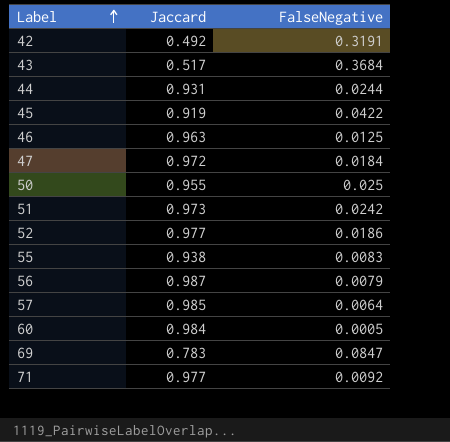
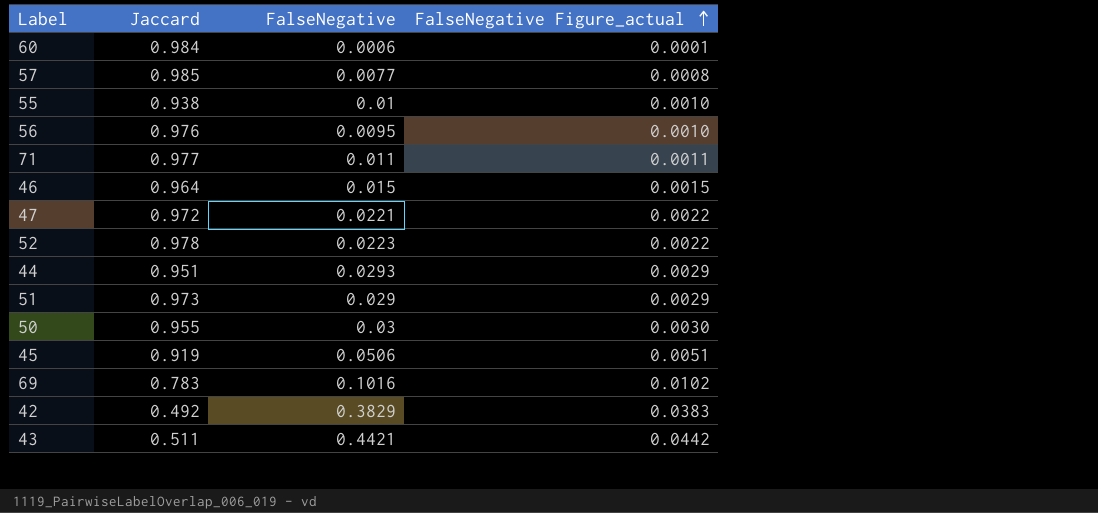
row order: Label ascending -> FalseNegative Figure_actual ascending
column FalseNegative Figure_actual | formula: none -> [FalseNegative] * 0.1
60 | FalseNegative: 0.0005 -> 0.0006
57 | FalseNegative: 0.0064 -> 0.0077
55 | FalseNegative: 0.0083 -> 0.01
56 | Jaccard: 0.987 -> 0.976
56 | FalseNegative: 0.0079 -> 0.0095
71 | FalseNegative: 0.0092 -> 0.011
46 | Jaccard: 0.963 -> 0.964
46 | FalseNegative: 0.0125 -> 0.015
47 | FalseNegative: 0.0184 -> 0.0221
52 | Jaccard: 0.977 -> 0.978
52 | FalseNegative: 0.0186 -> 0.0223
44 | Jaccard: 0.931 -> 0.951
44 | FalseNegative: 0.0244 -> 0.0293
51 | FalseNegative: 0.0242 -> 0.029
50 | FalseNegative: 0.025 -> 0.03
45 | FalseNegative: 0.0422 -> 0.0506
69 | FalseNegative: 0.0847 -> 0.1016
42 | FalseNegative: 0.3191 -> 0.3829
43 | Jaccard: 0.517 -> 0.511
43 | FalseNegative: 0.3684 -> 0.4421

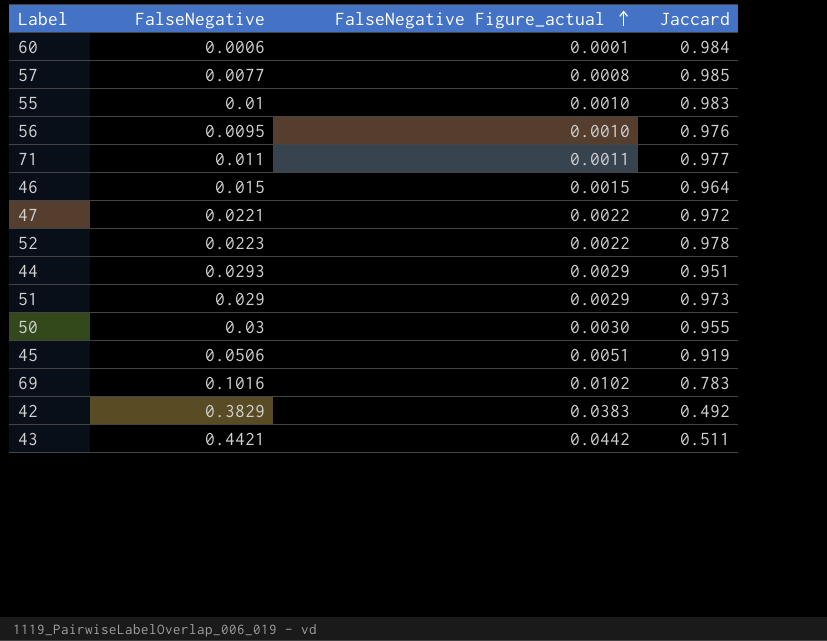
column Jaccard | position: 2 -> 4
55 | Jaccard: 0.938 -> 0.983

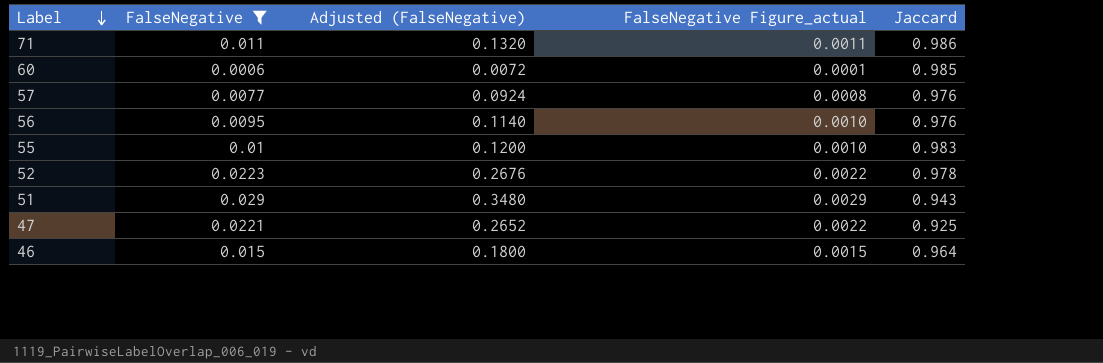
filter: none -> FalseNegative <= 0.029
row order: FalseNegative Figure_actual ascending -> Label descending
column Adjusted (FalseNegative) | formula: none -> [FalseNegative] * 12
71 | Jaccard: 0.977 -> 0.986
60 | Jaccard: 0.984 -> 0.985
57 | Jaccard: 0.985 -> 0.976
51 | Jaccard: 0.973 -> 0.943
47 | Jaccard: 0.972 -> 0.925

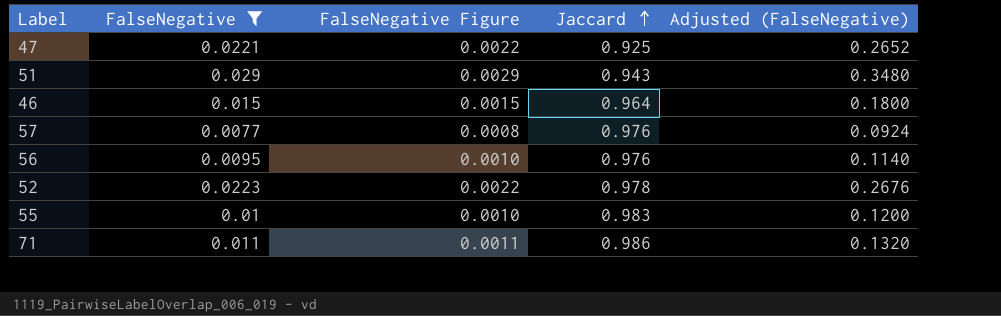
row order: Label descending -> Jaccard ascending
column name: FalseNegative Figure_actual -> FalseNegative Figure
column Adjusted (FalseNegative) | position: 3 -> 5
row 60: 0.0006 | 0.0072 | 0.0001 | 0.985 -> none

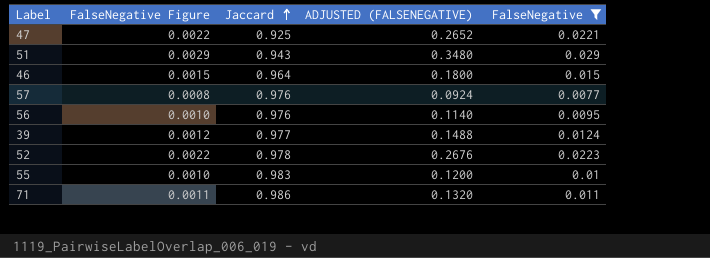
column name: Adjusted (FalseNegative) -> ADJUSTED (FALSENEGATIVE)
column FalseNegative | position: 2 -> 5
row 39: none -> 0.0012 | 0.977 | 0.1488 | 0.0124

